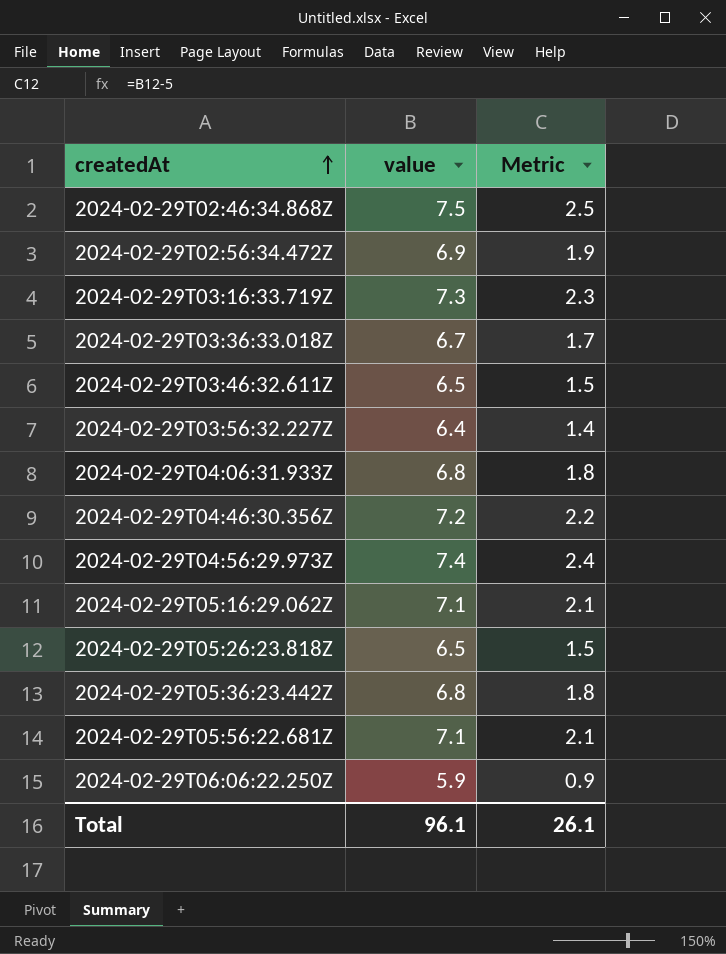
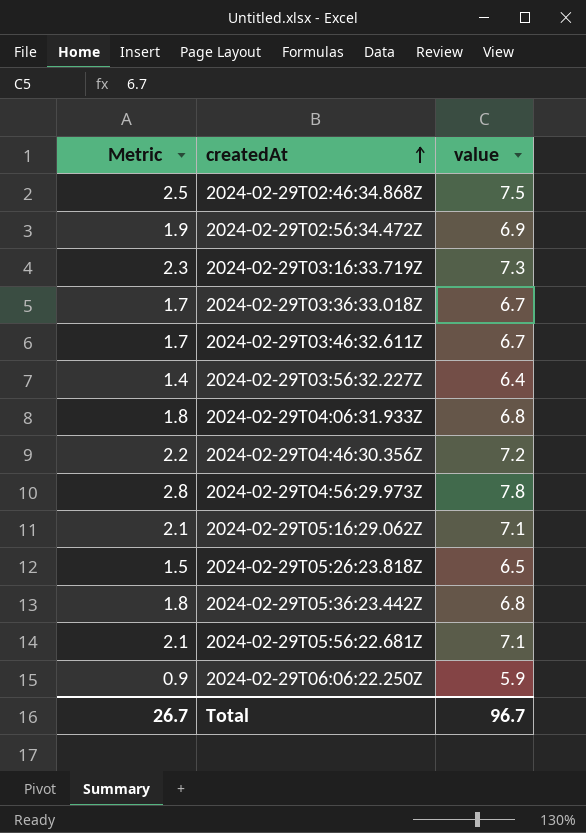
column Metric | position: 3 -> 1
2024-02-29T03:46:32.611Z | Metric: 1.5 -> 1.7
2024-02-29T03:46:32.611Z | value: 6.5 -> 6.7
2024-02-29T04:56:29.973Z | Metric: 2.4 -> 2.8
2024-02-29T04:56:29.973Z | value: 7.4 -> 7.8
Total | Metric: 26.1 -> 26.7
Total | value: 96.1 -> 96.7

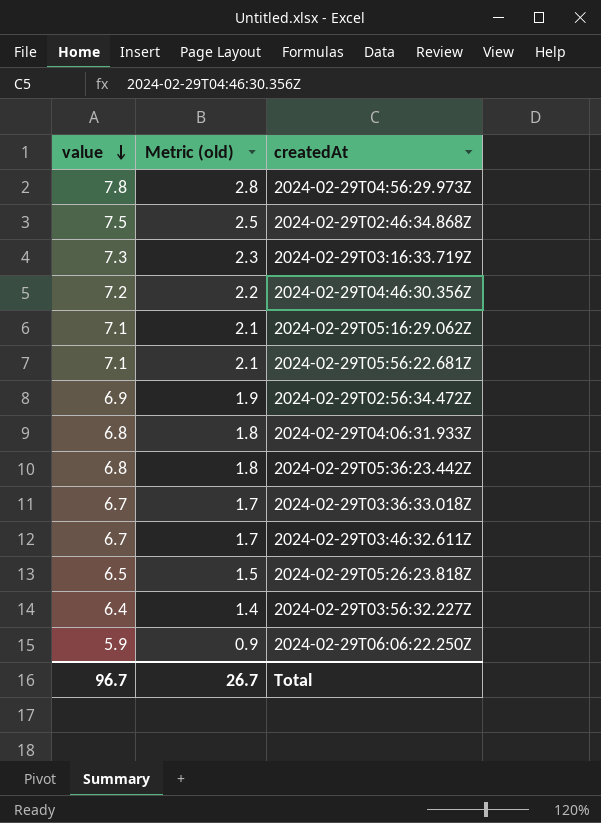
row order: createdAt ascending -> value descending
column value | position: 3 -> 1
column name: Metric -> Metric (old)

